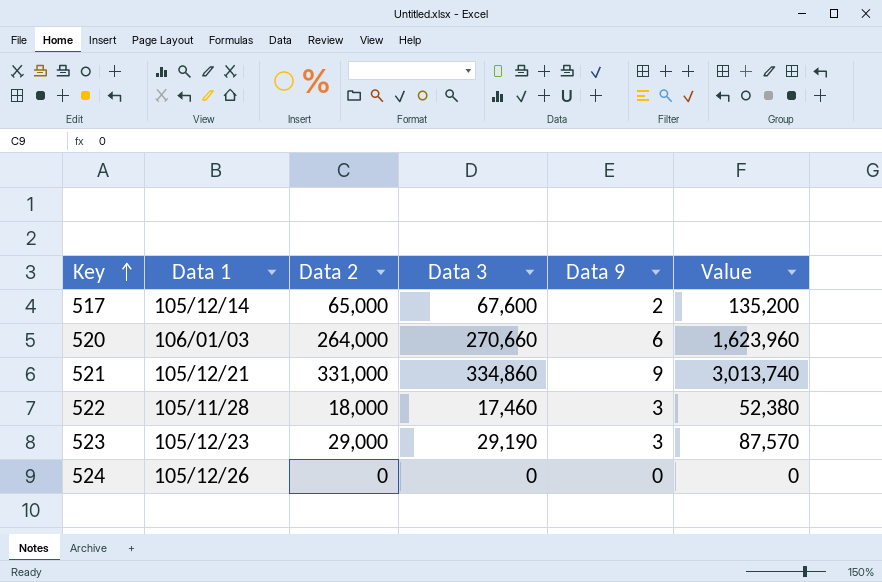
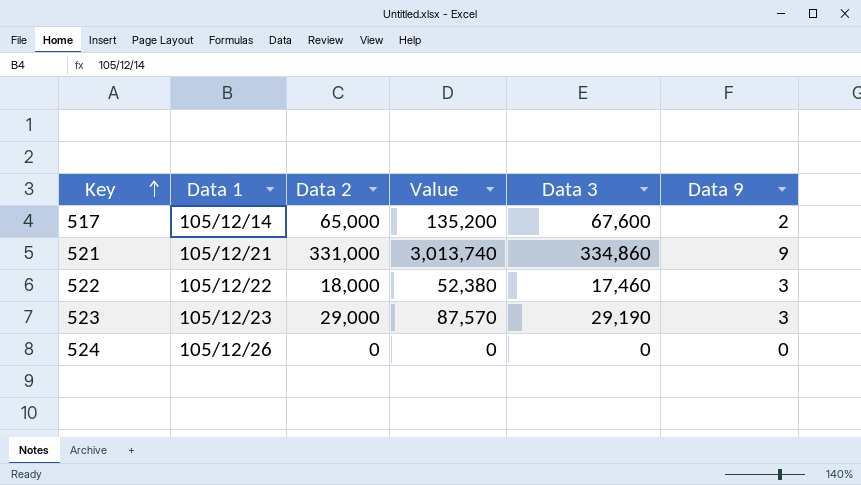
column Value | position: 6 -> 4
row 520: 106/01/03 | 264,000 | 270,660 | 6 | 1,623,960 -> none
522 | Data 1: 105/11/28 -> 105/12/22

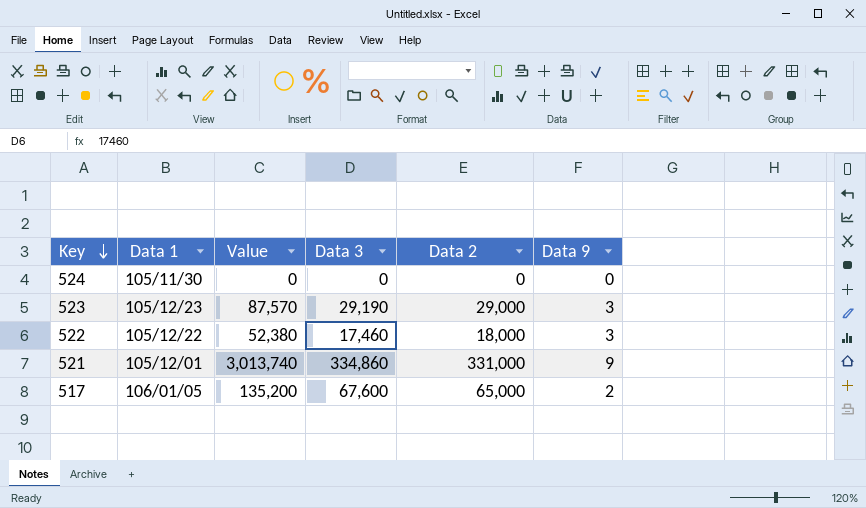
row order: Key ascending -> Key descending
column Data 2 | position: 3 -> 5
524 | Data 1: 105/12/26 -> 105/11/30
521 | Data 1: 105/12/21 -> 105/12/01
517 | Data 1: 105/12/14 -> 106/01/05

